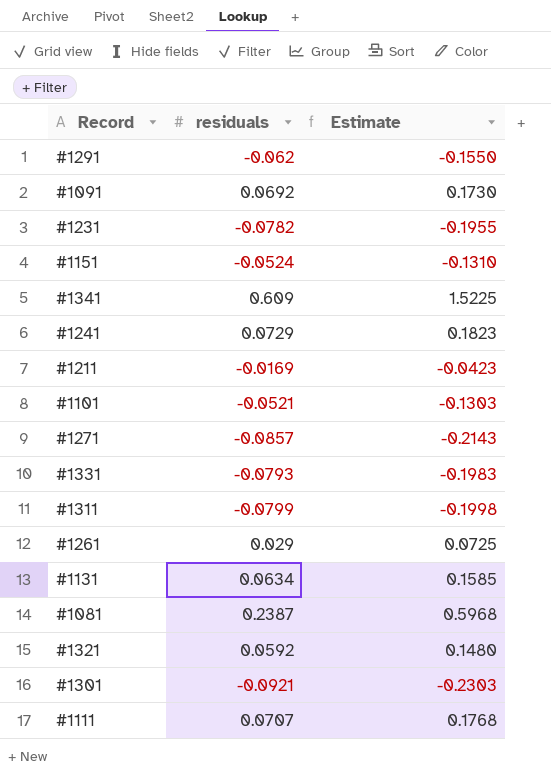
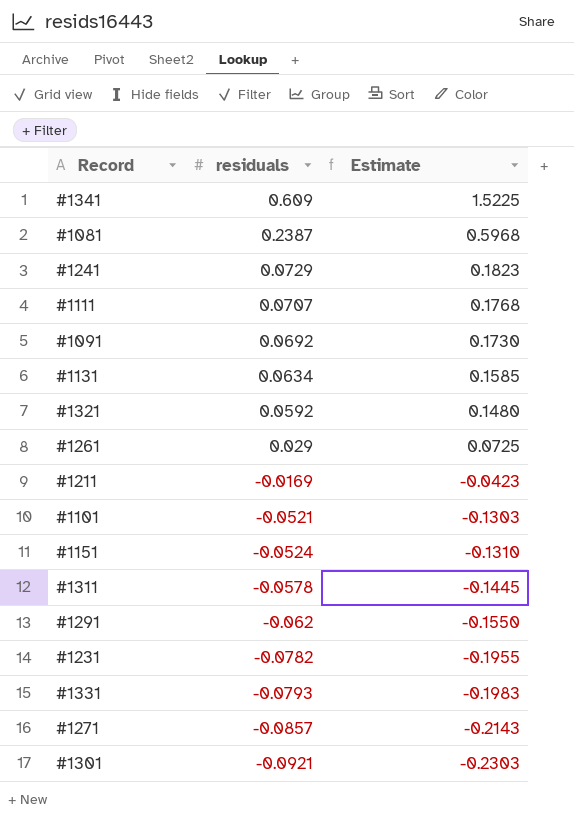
row order: none -> residuals descending
#1311 | residuals: -0.0799 -> -0.0578
#1311 | Estimate: -0.1998 -> -0.1445

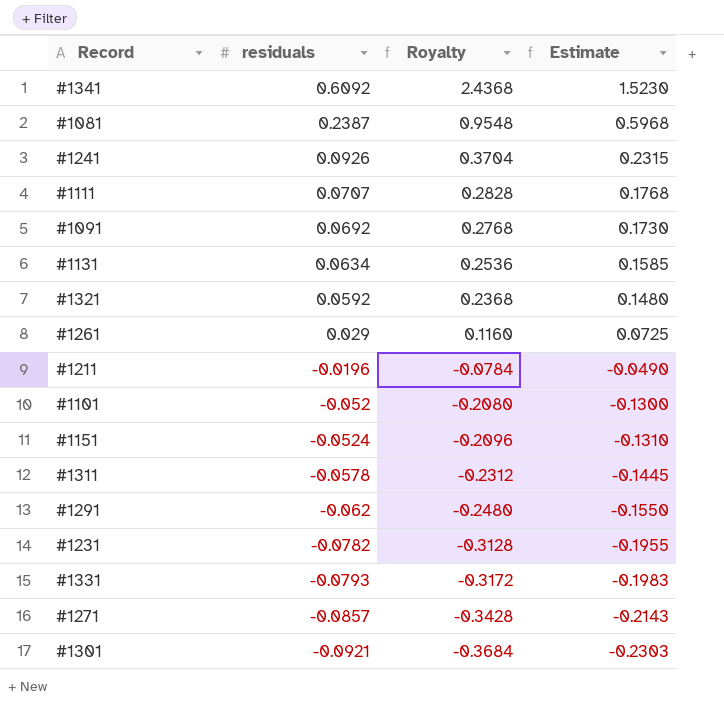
column Royalty | formula: none -> [residuals] * 4
#1341 | residuals: 0.609 -> 0.6092
#1341 | Estimate: 1.5225 -> 1.5230
#1241 | residuals: 0.0729 -> 0.0926
#1241 | Estimate: 0.1823 -> 0.2315
#1211 | residuals: -0.0169 -> -0.0196
#1211 | Estimate: -0.0423 -> -0.0490
#1101 | residuals: -0.0521 -> -0.052
#1101 | Estimate: -0.1303 -> -0.1300

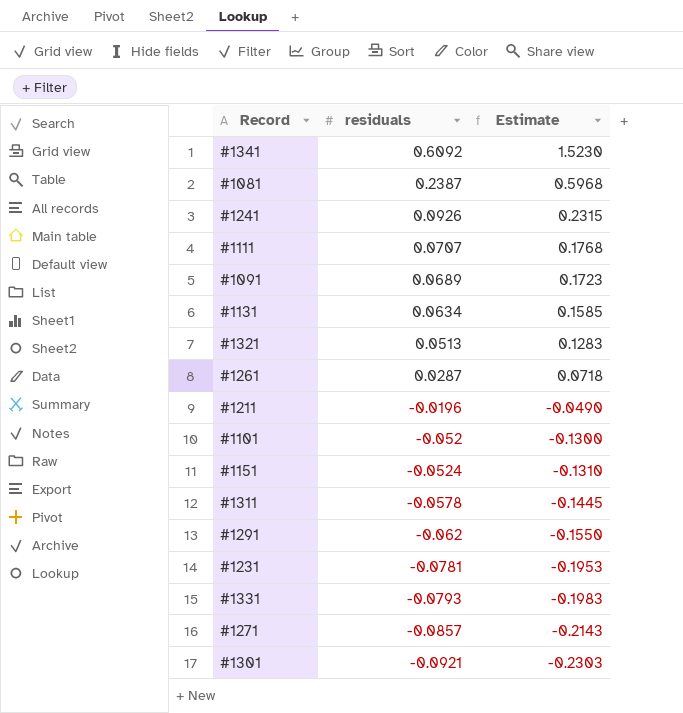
column Royalty | formula: [residuals] * 4 -> none
#1091 | residuals: 0.0692 -> 0.0689
#1091 | Estimate: 0.1730 -> 0.1723
#1321 | residuals: 0.0592 -> 0.0513
#1321 | Estimate: 0.1480 -> 0.1283
#1261 | residuals: 0.029 -> 0.0287
#1261 | Estimate: 0.0725 -> 0.0718
#1231 | residuals: -0.0782 -> -0.0781
#1231 | Estimate: -0.1955 -> -0.1953

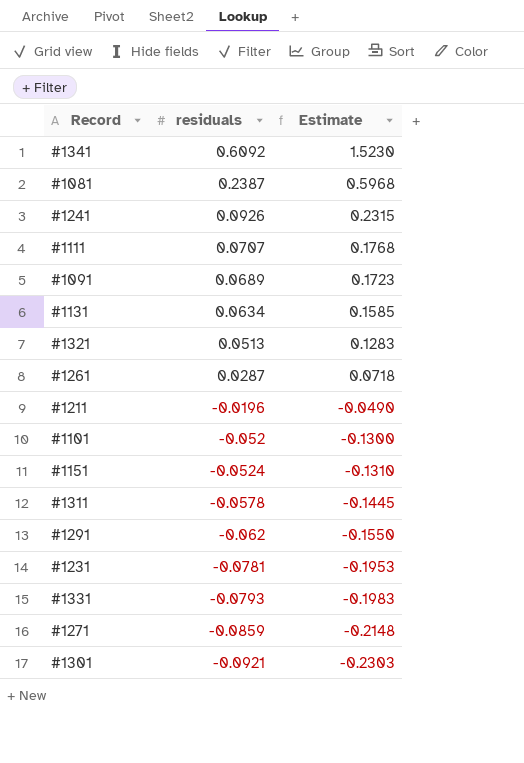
#1271 | residuals: -0.0857 -> -0.0859
#1271 | Estimate: -0.2143 -> -0.2148

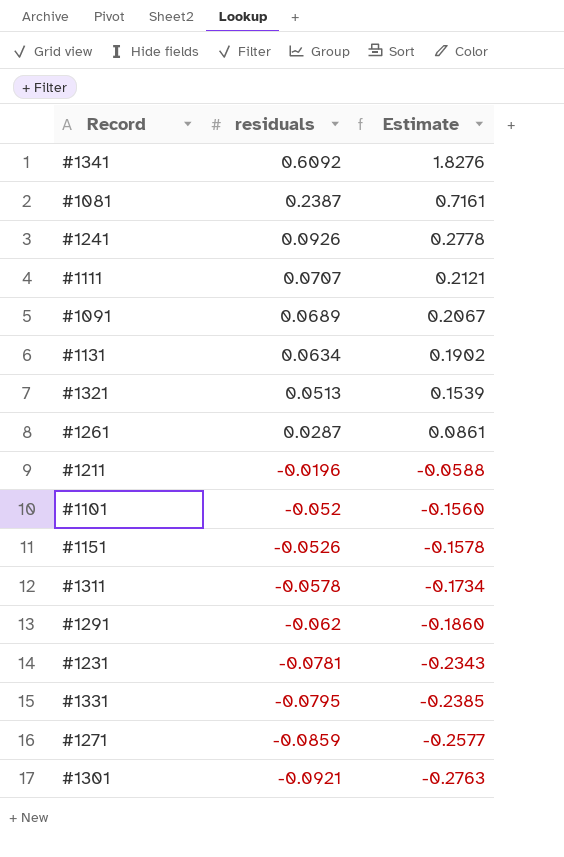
column Estimate | formula: [residuals] * 2.5 -> [residuals] * 3
#1151 | residuals: -0.0524 -> -0.0526
#1331 | residuals: -0.0793 -> -0.0795

